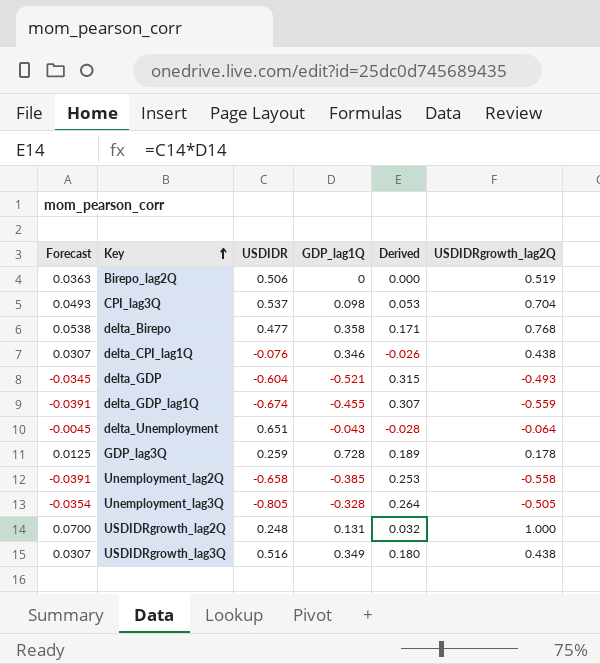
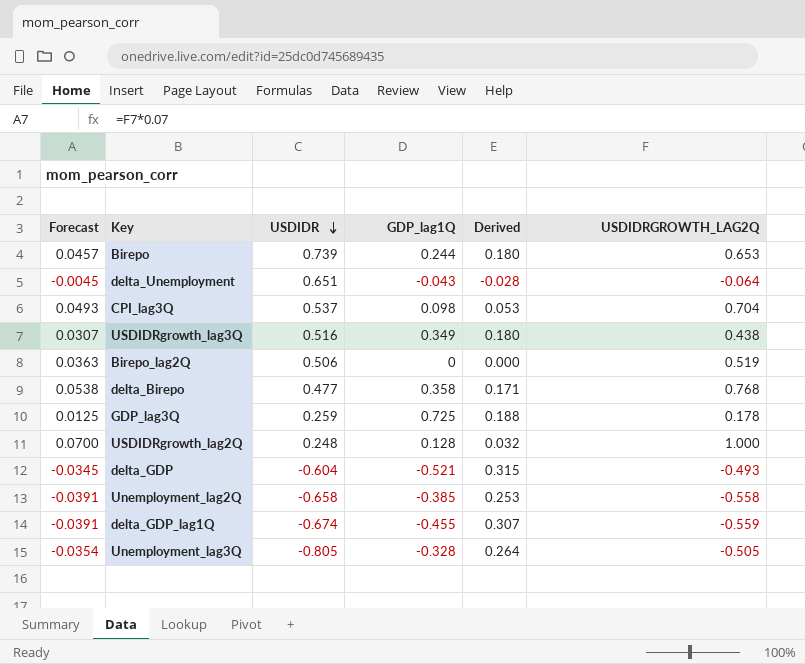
row order: Key ascending -> USDIDR descending
column name: USDIDRgrowth_lag2Q -> USDIDRGROWTH_LAG2Q
row delta_CPI_lag1Q: 0.0307 | -0.076 | 0.346 | -0.026 | 0.438 -> none
row Birepo: none -> 0.0457 | 0.739 | 0.244 | 0.180 | 0.653
GDP_lag3Q | GDP_lag1Q: 0.728 -> 0.725
GDP_lag3Q | Derived: 0.189 -> 0.188
USDIDRgrowth_lag2Q | GDP_lag1Q: 0.131 -> 0.128

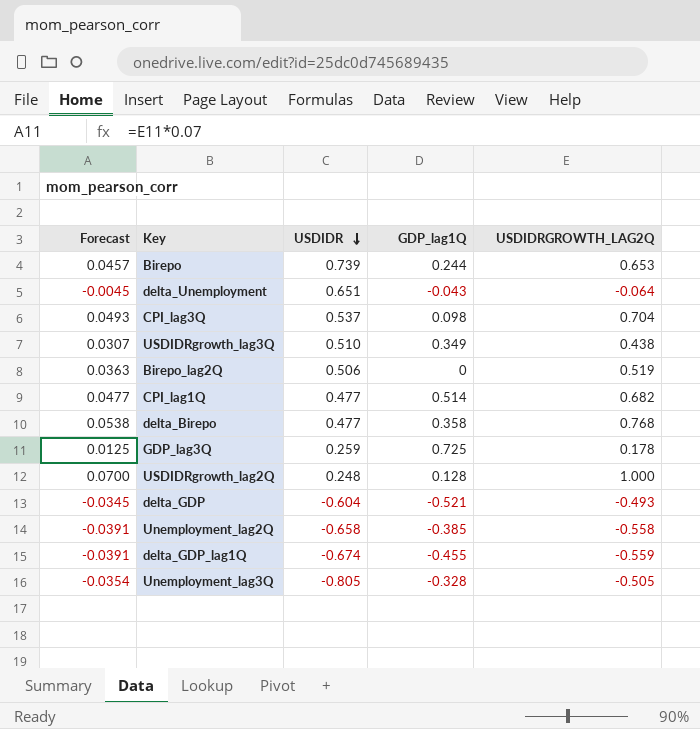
column Derived | formula: [USDIDR] * [GDP_lag1Q] -> none
USDIDRgrowth_lag3Q | USDIDR: 0.516 -> 0.510
row CPI_lag1Q: none -> 0.0477 | 0.477 | 0.514 | 0.682

